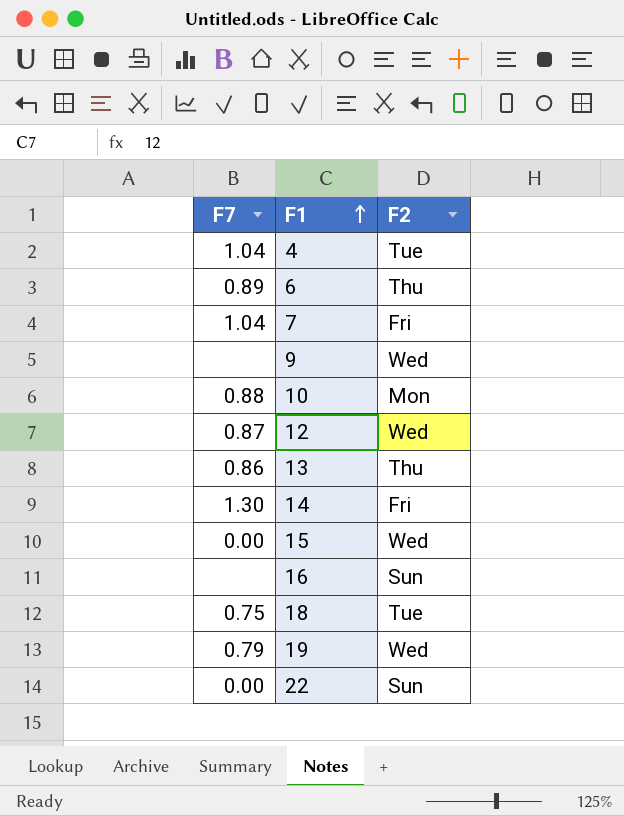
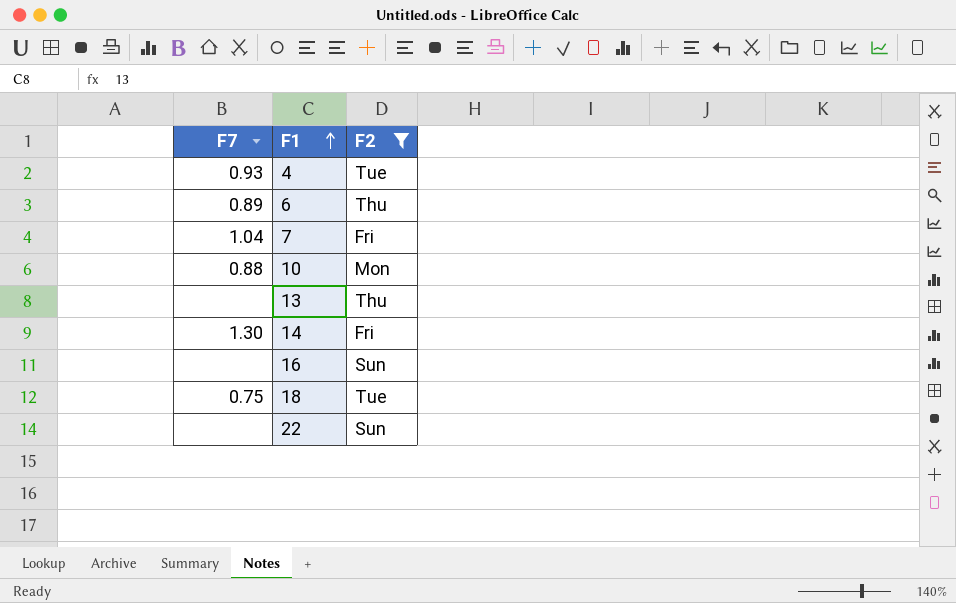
filter: none -> F2 != Wed
4 | F7: 1.04 -> 0.93
13 | F7: 0.86 -> none
22 | F7: 0.00 -> none

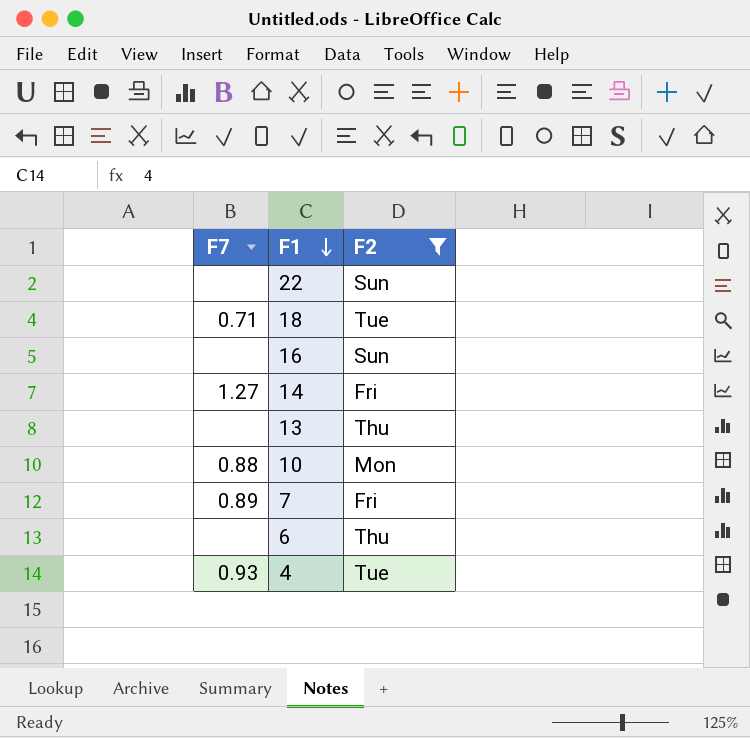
row order: F1 ascending -> F1 descending
18 | F7: 0.75 -> 0.71
14 | F7: 1.30 -> 1.27
7 | F7: 1.04 -> 0.89
6 | F7: 0.89 -> none

